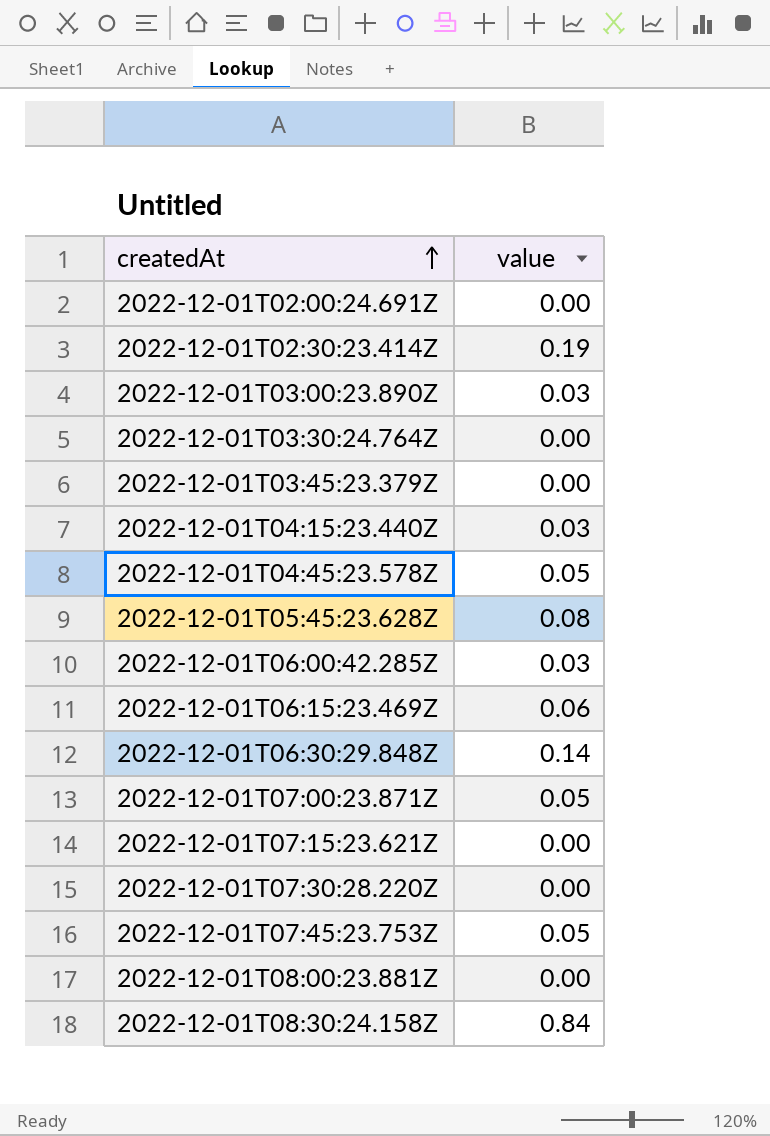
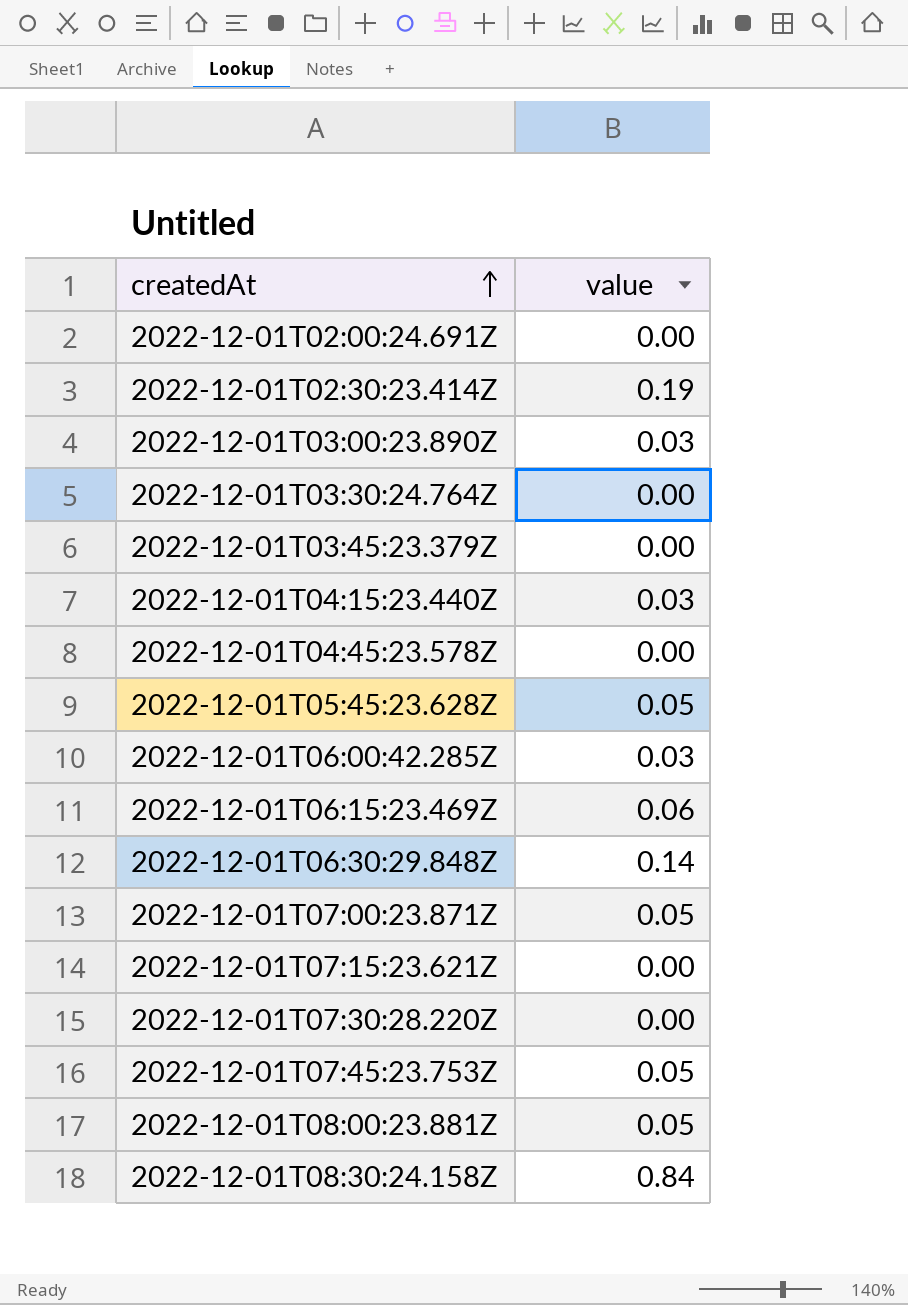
2022-12-01T04:45:23.578Z | value: 0.05 -> 0.00
2022-12-01T05:45:23.628Z | value: 0.08 -> 0.05
2022-12-01T08:00:23.881Z | value: 0.00 -> 0.05

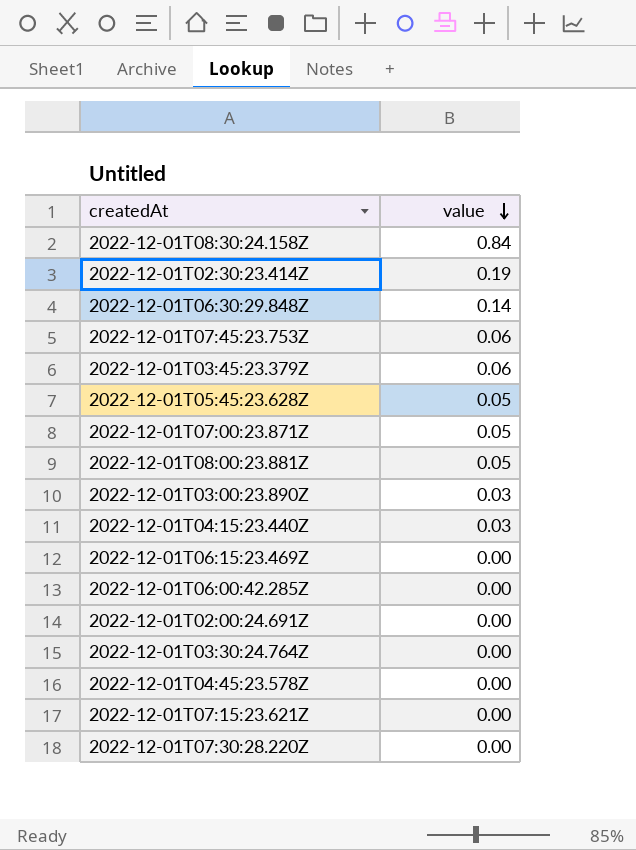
row order: createdAt ascending -> value descending
2022-12-01T07:45:23.753Z | value: 0.05 -> 0.06
2022-12-01T03:45:23.379Z | value: 0.00 -> 0.06
2022-12-01T06:15:23.469Z | value: 0.06 -> 0.00
2022-12-01T06:00:42.285Z | value: 0.03 -> 0.00

